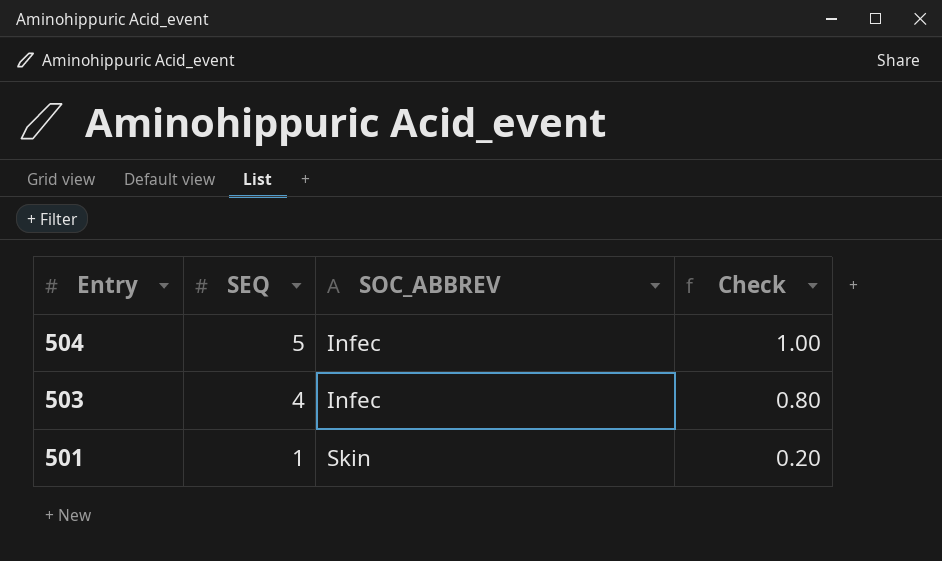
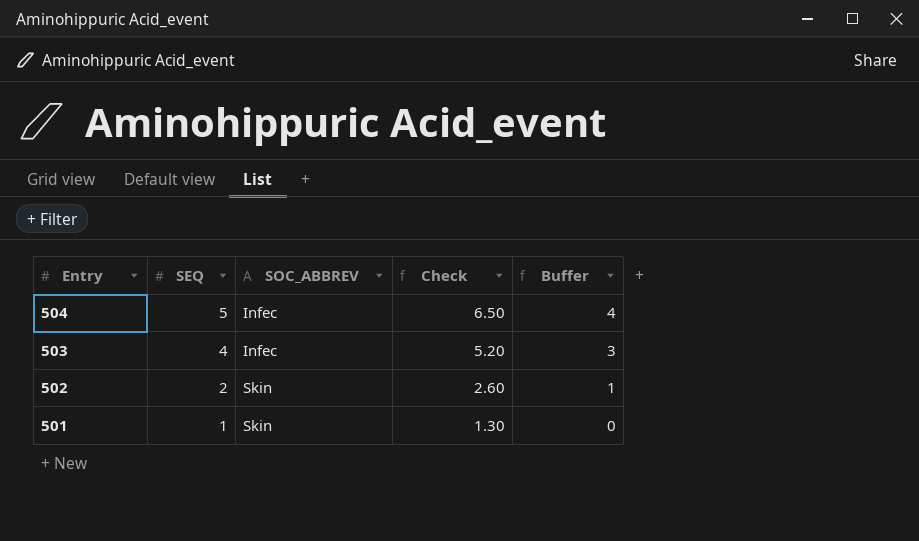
column Check | formula: [SEQ] * 0.2 -> [SEQ] * 1.3
column Buffer | formula: none -> [SEQ] - 1
row 502: none -> 2 | Skin | 2.60 | 1

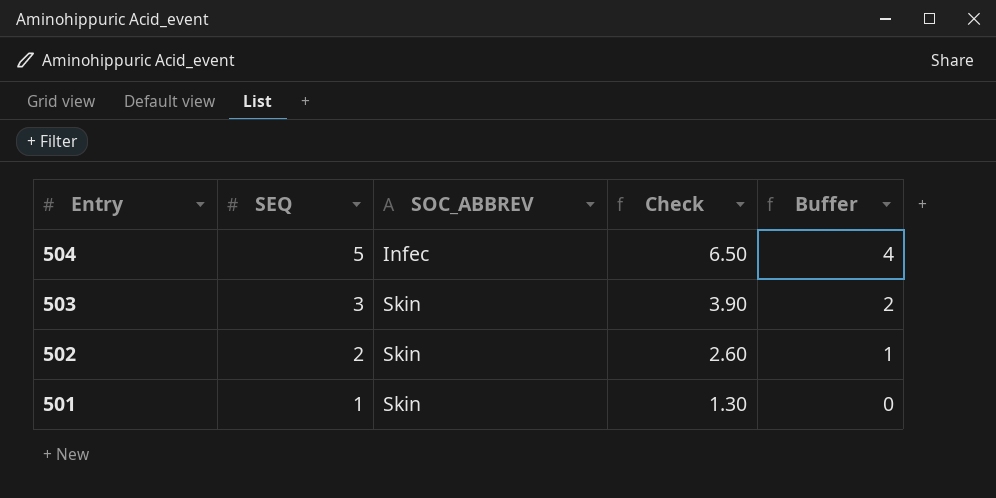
503 | SEQ: 4 -> 3
503 | SOC_ABBREV: Infec -> Skin
503 | Check: 5.20 -> 3.90
503 | Buffer: 3 -> 2

